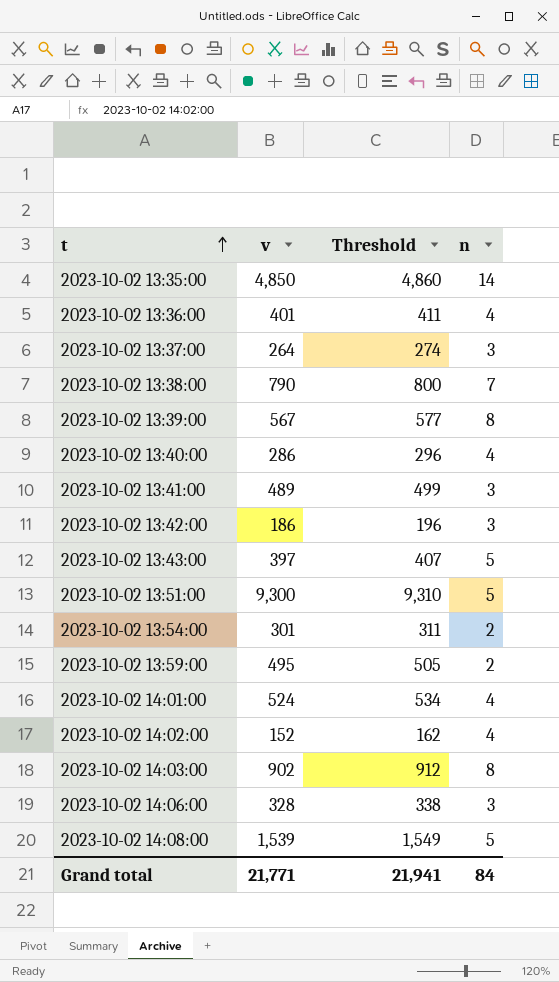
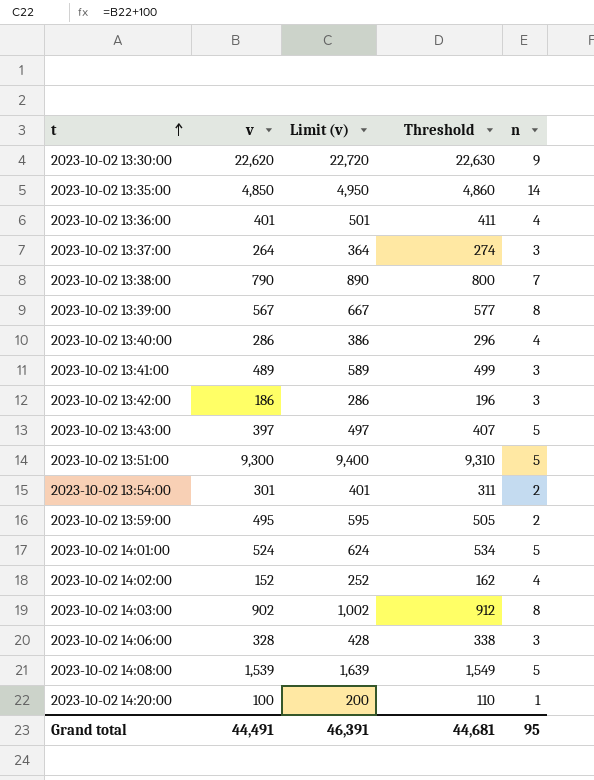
column Limit (v) | formula: none -> [v] + 100
row 2023-10-02 13:30:00: none -> 22,620 | 22,720 | 22,630 | 9
2023-10-02 14:01:00 | n: 4 -> 5
row 2023-10-02 14:20:00: none -> 100 | 200 | 110 | 1
Grand total | v: 21,771 -> 44,491
Grand total | Threshold: 21,941 -> 44,681
Grand total | n: 84 -> 95

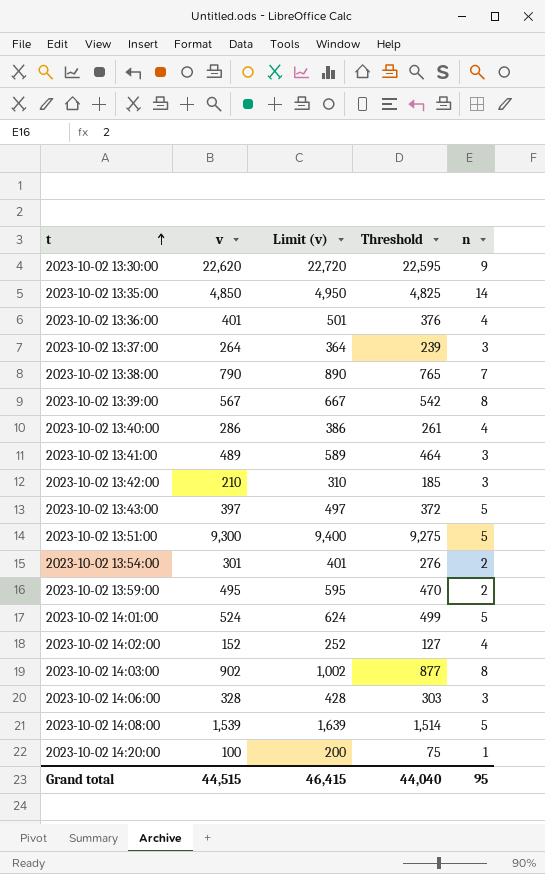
column Threshold | formula: [v] + 10 -> [v] - 25
2023-10-02 13:42:00 | v: 186 -> 210
2023-10-02 13:42:00 | Limit (v): 286 -> 310
Grand total | v: 44,491 -> 44,515
Grand total | Limit (v): 46,391 -> 46,415
Grand total | Threshold: 44,681 -> 44,040

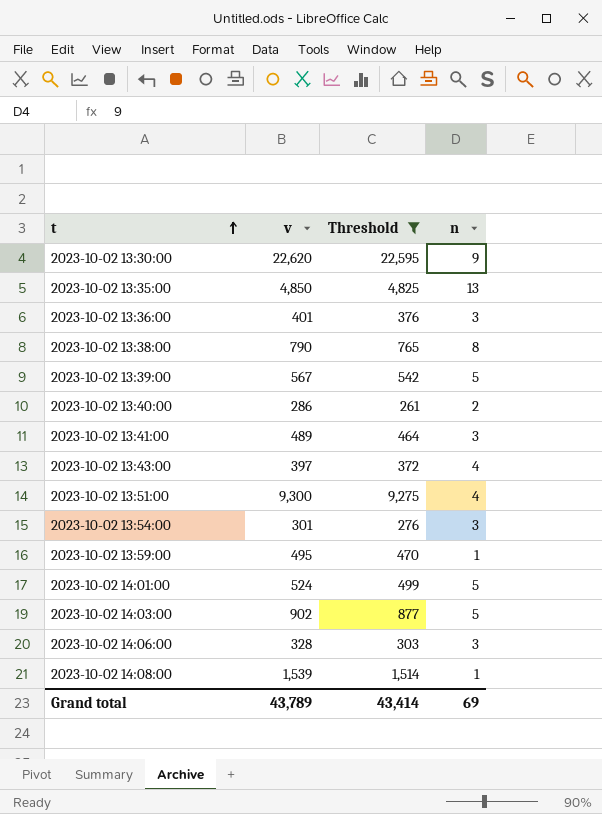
filter: none -> Threshold >= 261
column Limit (v) | formula: [v] + 100 -> none
2023-10-02 13:35:00 | n: 14 -> 13
2023-10-02 13:36:00 | n: 4 -> 3
2023-10-02 13:38:00 | n: 7 -> 8
2023-10-02 13:39:00 | n: 8 -> 5
2023-10-02 13:40:00 | n: 4 -> 2
2023-10-02 13:43:00 | n: 5 -> 4
2023-10-02 13:51:00 | n: 5 -> 4
2023-10-02 13:54:00 | n: 2 -> 3
2023-10-02 13:59:00 | n: 2 -> 1
2023-10-02 14:03:00 | n: 8 -> 5
2023-10-02 14:08:00 | n: 5 -> 1
Grand total | v: 44,515 -> 43,789
Grand total | Threshold: 44,040 -> 43,414
Grand total | n: 95 -> 69

